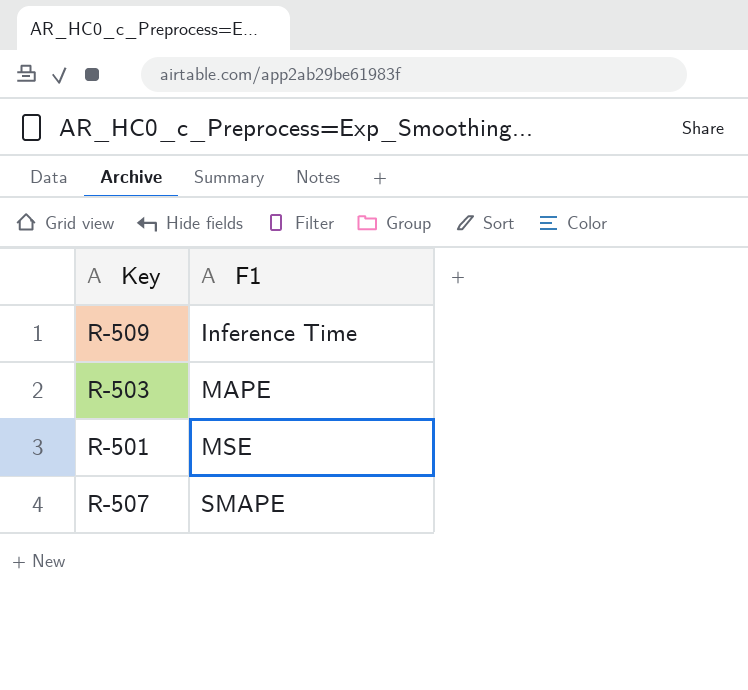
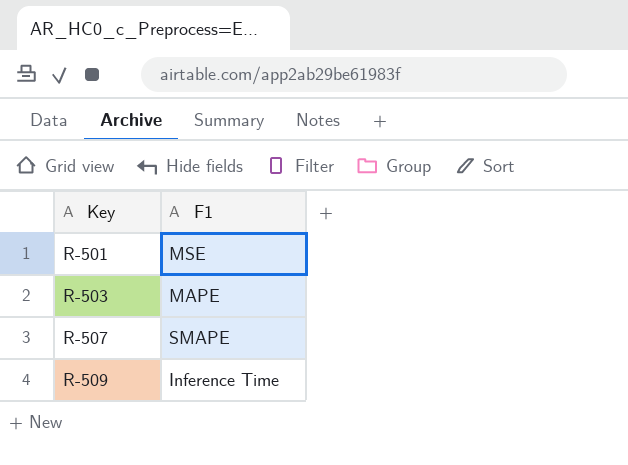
row order: F1 ascending -> Key ascending

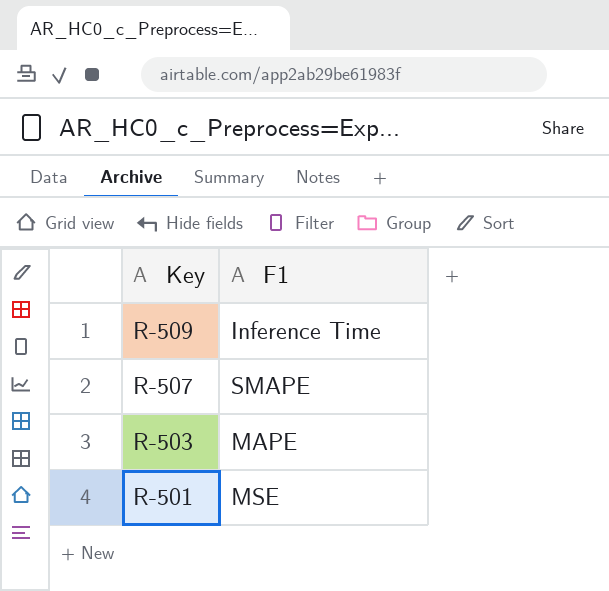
row order: Key ascending -> Key descending

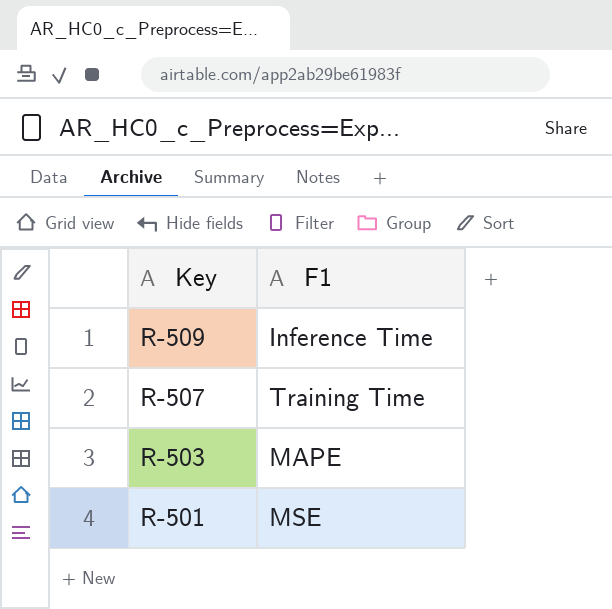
R-507 | F1: SMAPE -> Training Time

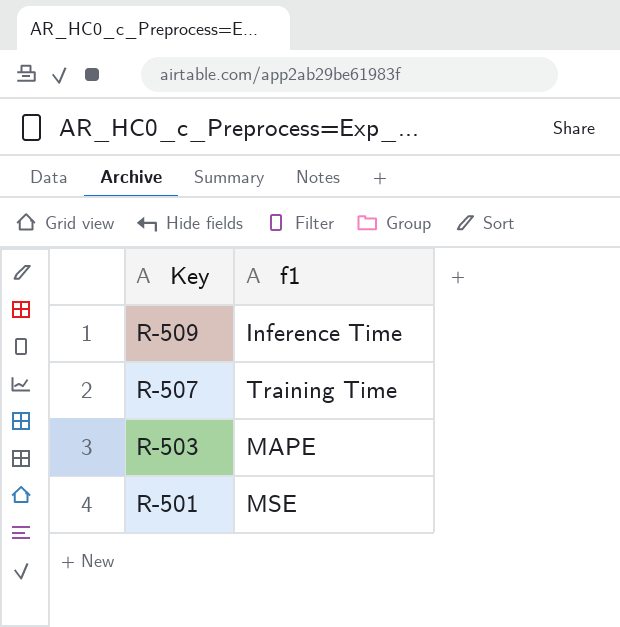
column name: F1 -> f1

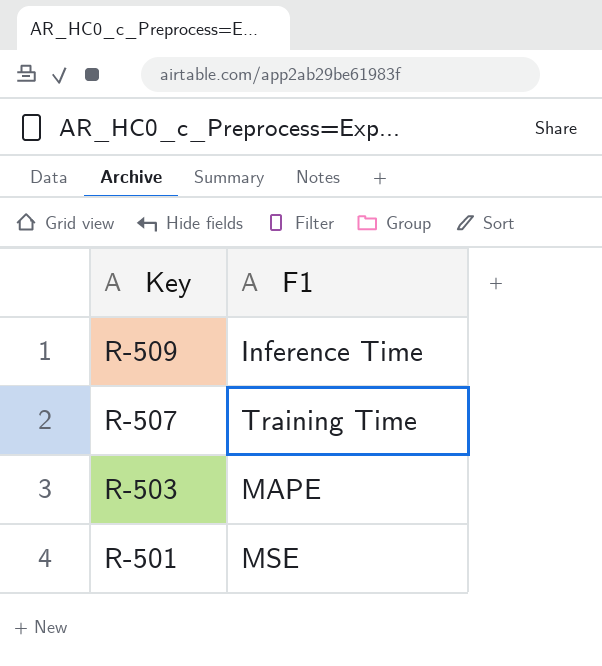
column name: f1 -> F1

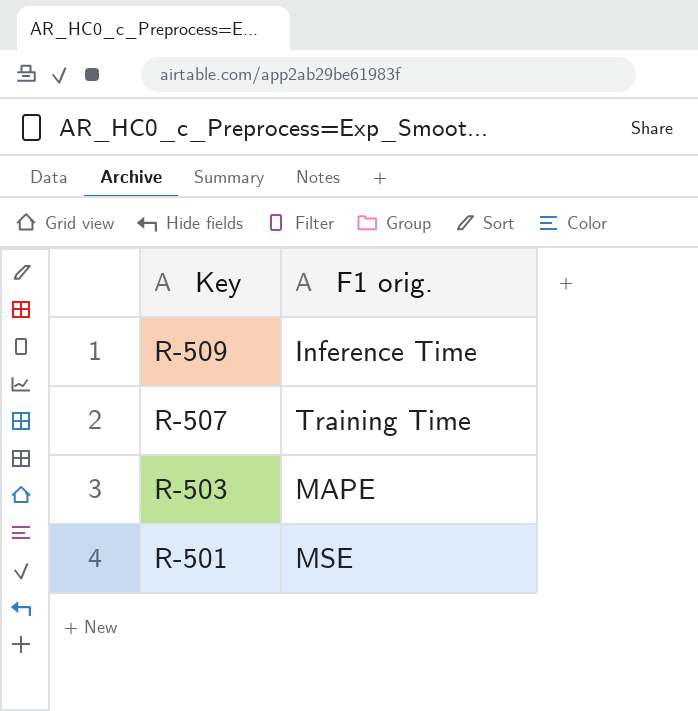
column name: F1 -> F1 orig.

